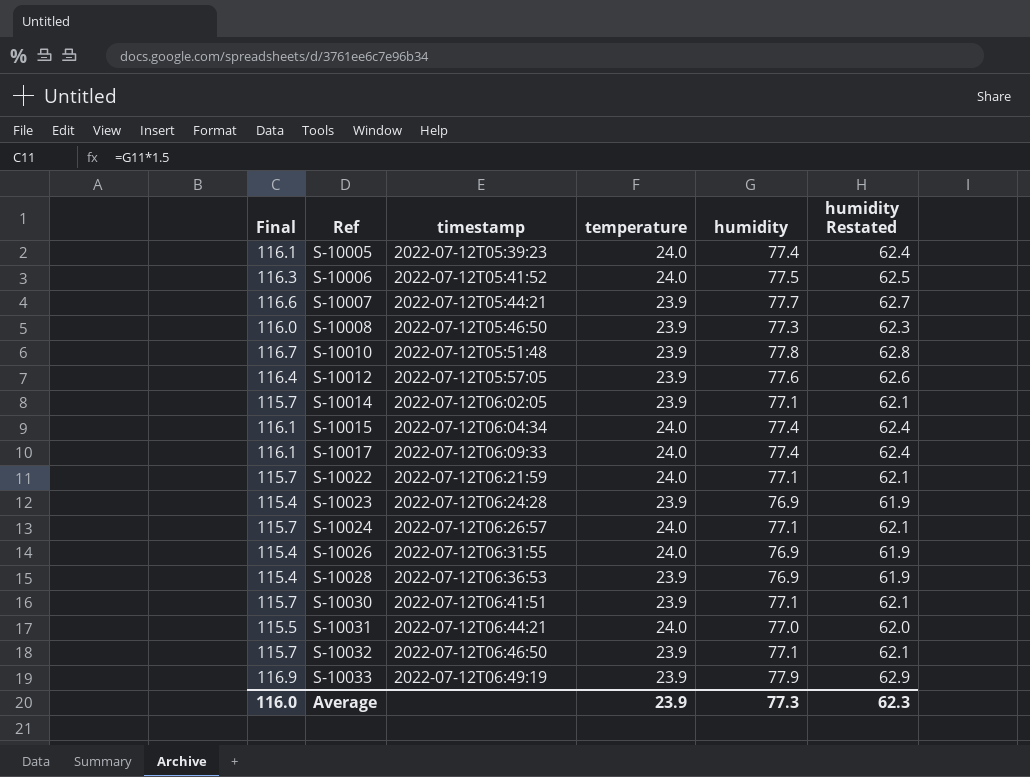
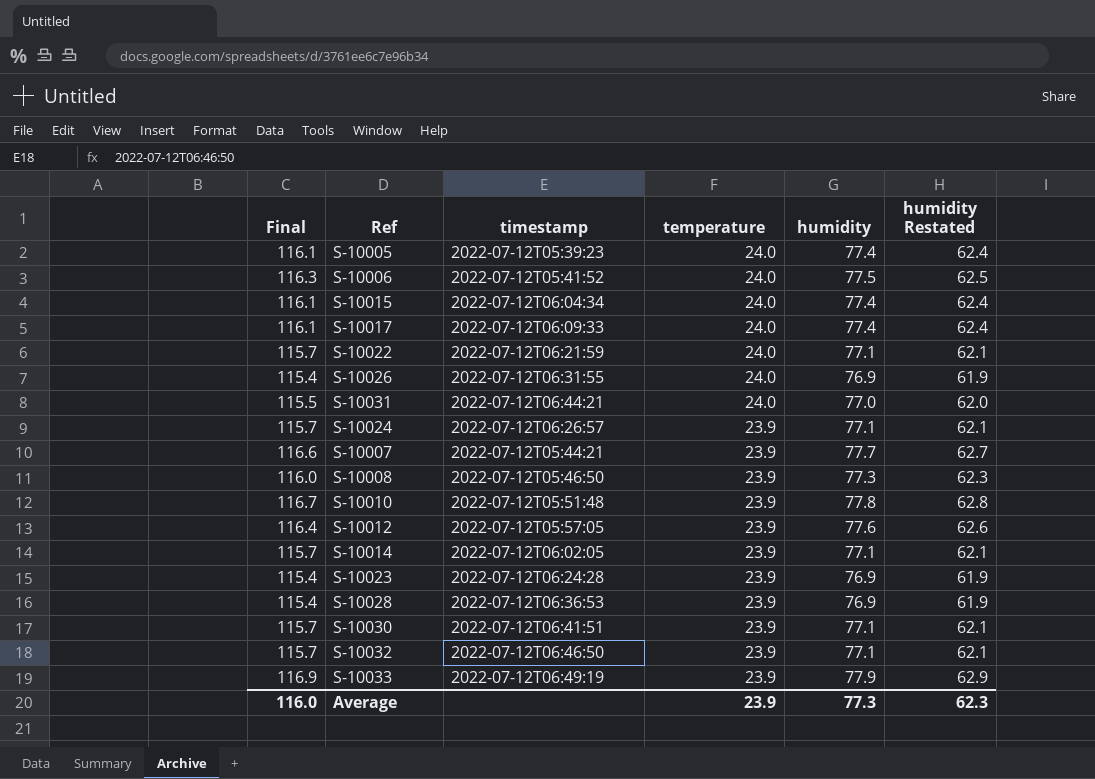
row order: Ref ascending -> temperature descending
S-10024 | temperature: 24.0 -> 23.9

